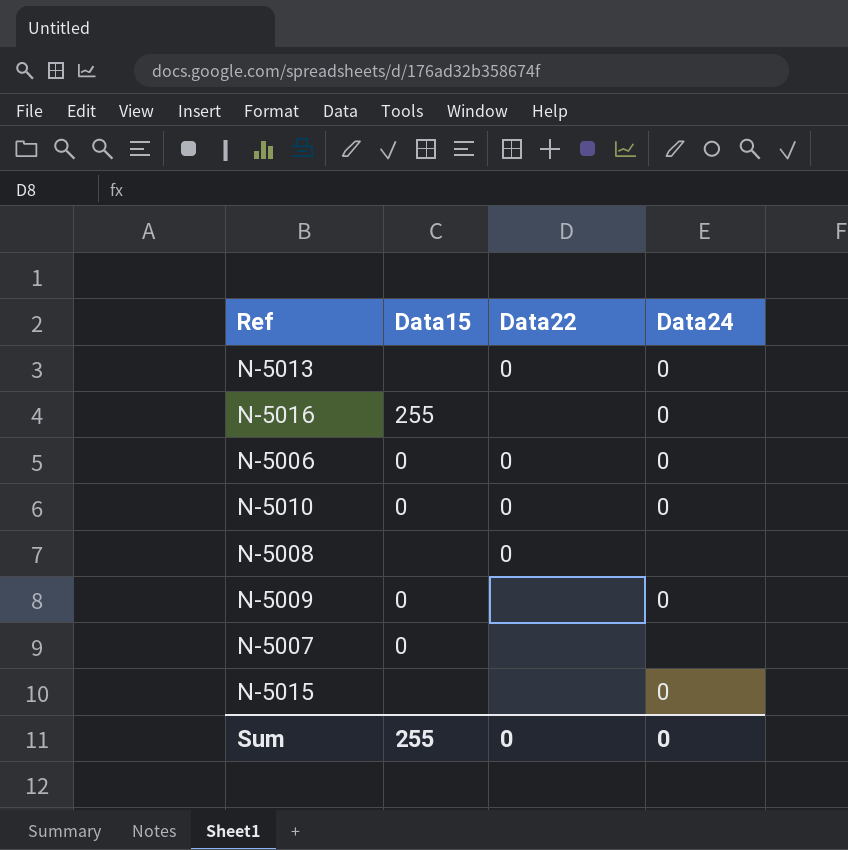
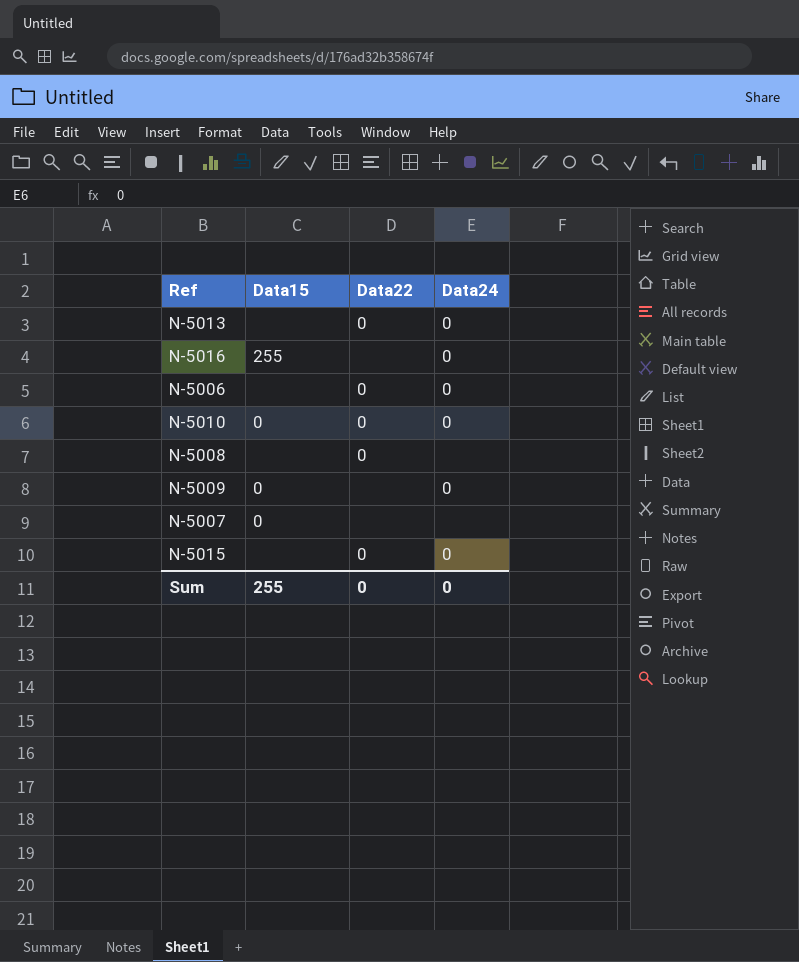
N-5006 | Data15: 0 -> none
N-5015 | Data22: none -> 0

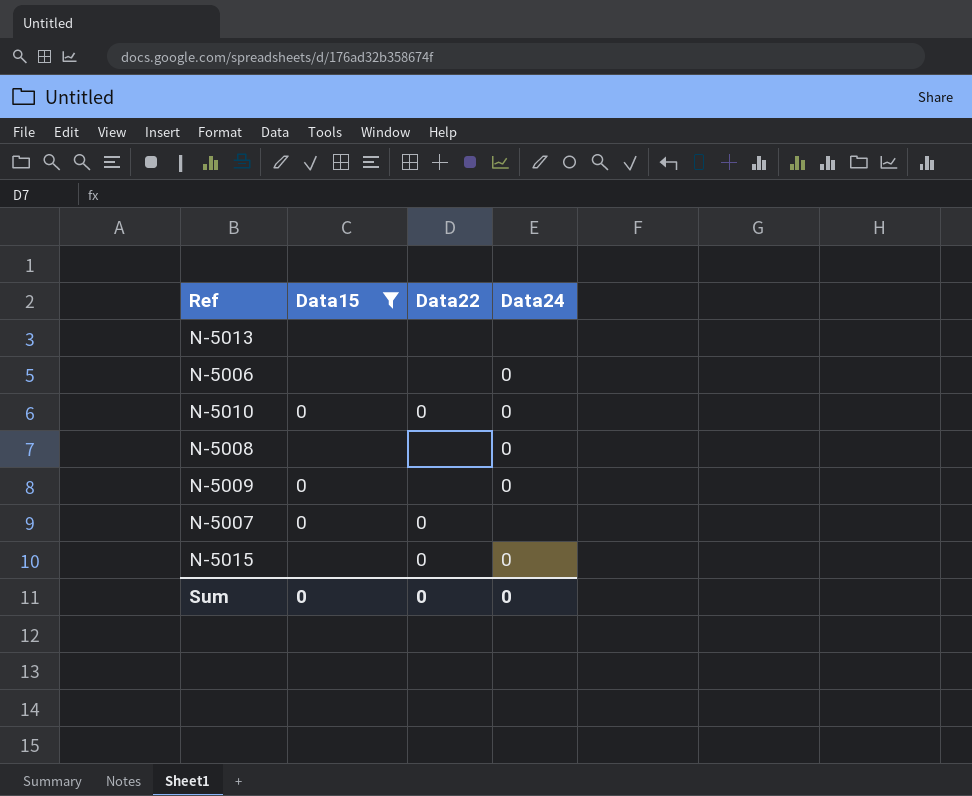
filter: none -> Data15 != 255
N-5013 | Data22: 0 -> none
N-5013 | Data24: 0 -> none
N-5006 | Data22: 0 -> none
N-5008 | Data22: 0 -> none
N-5008 | Data24: none -> 0
N-5007 | Data22: none -> 0
Sum | Data15: 255 -> 0

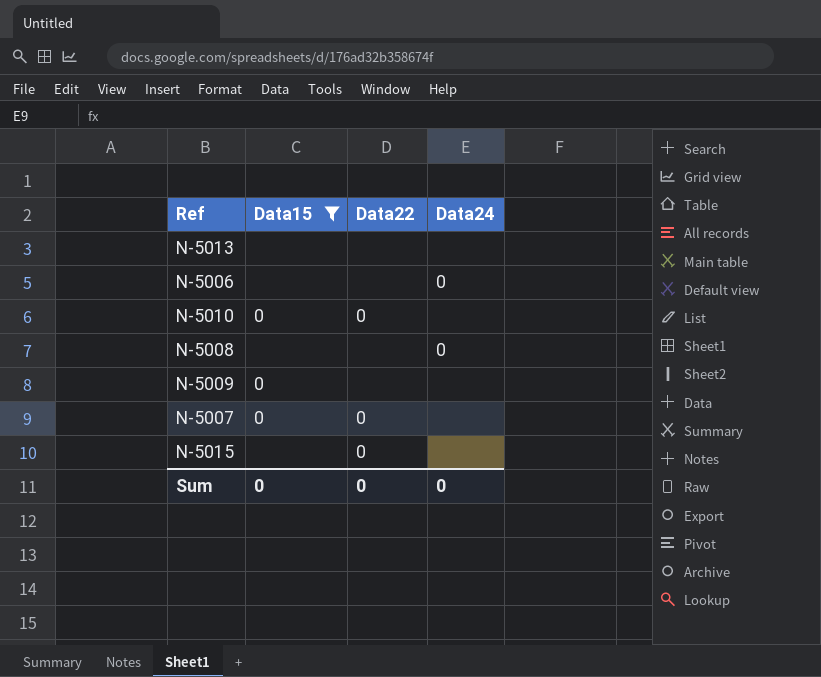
N-5010 | Data24: 0 -> none
N-5009 | Data24: 0 -> none
N-5015 | Data24: 0 -> none

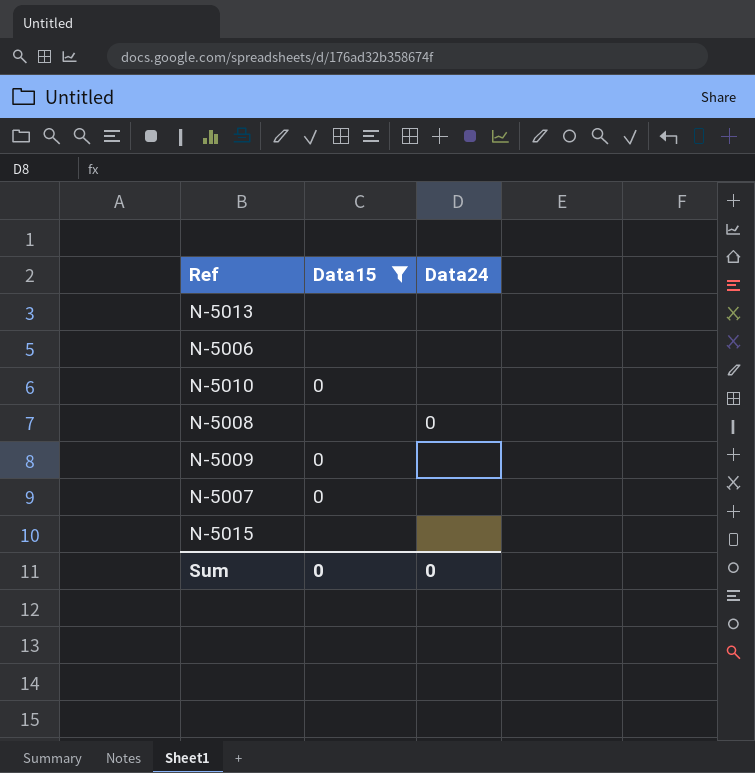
column Data22 | position: 3 -> none
N-5006 | Data24: 0 -> none

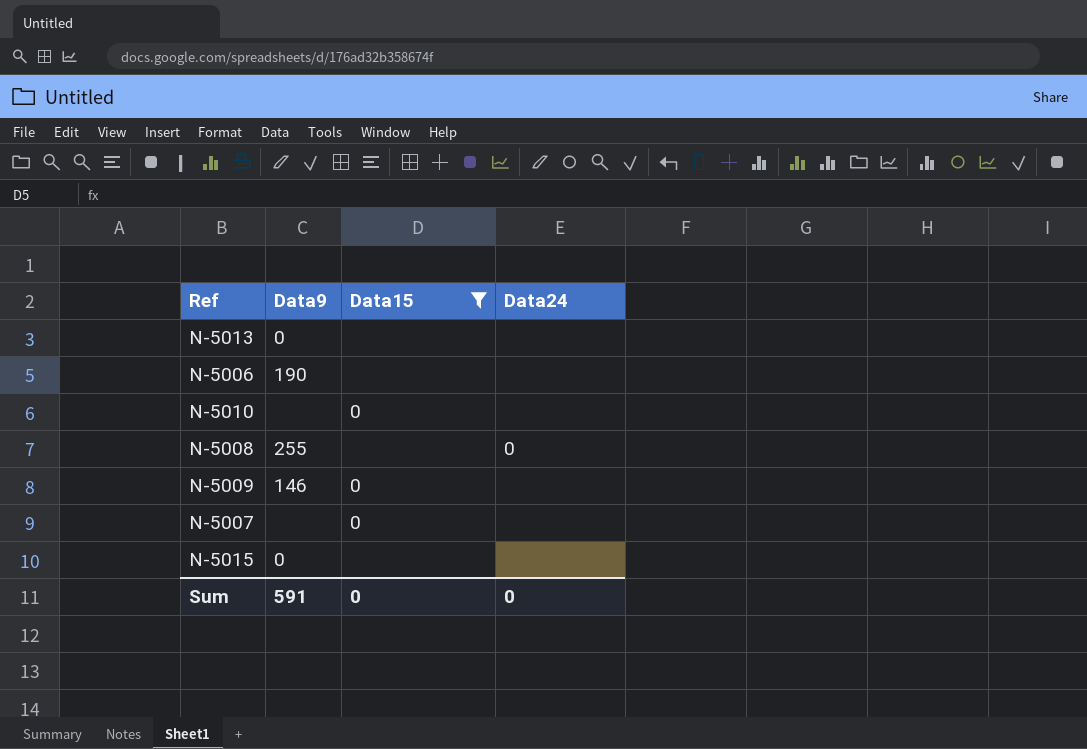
column Data9 | position: none -> 2

